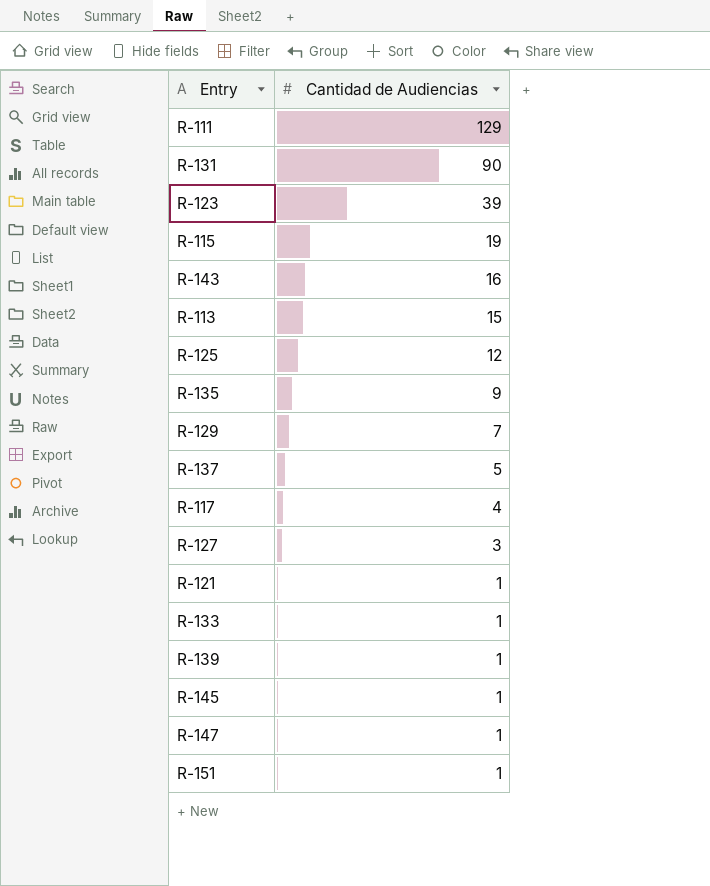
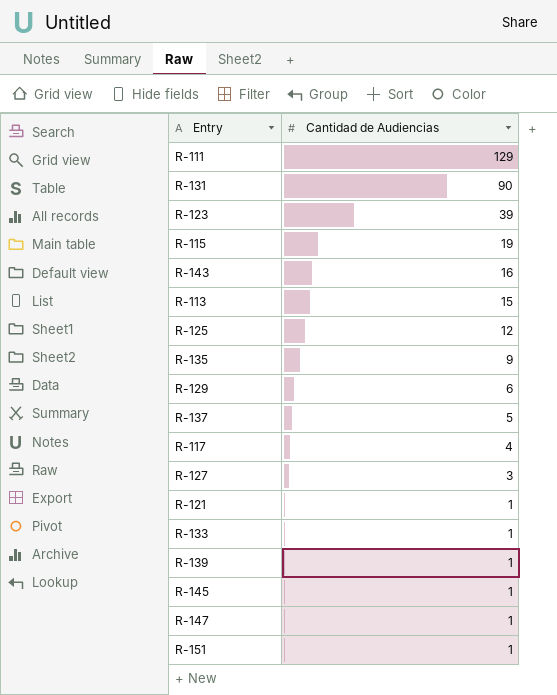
R-129 | Cantidad de Audiencias: 7 -> 6

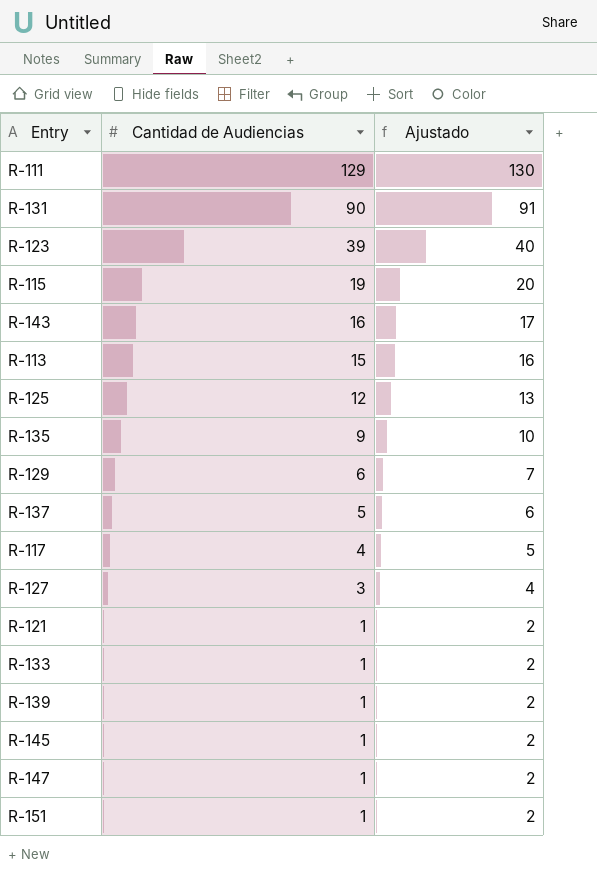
column Ajustado | formula: none -> [Cantidad de Audiencias] + 1

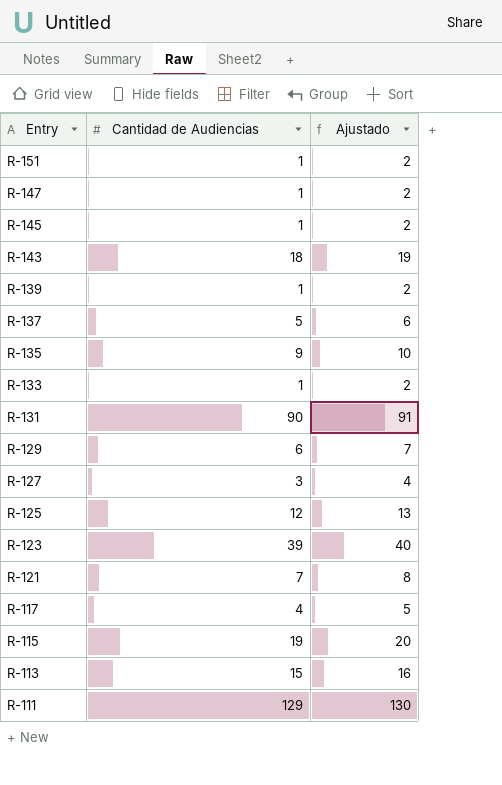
row order: Cantidad de Audiencias descending -> Entry descending
R-143 | Cantidad de Audiencias: 16 -> 18
R-143 | Ajustado: 17 -> 19
R-121 | Cantidad de Audiencias: 1 -> 7
R-121 | Ajustado: 2 -> 8

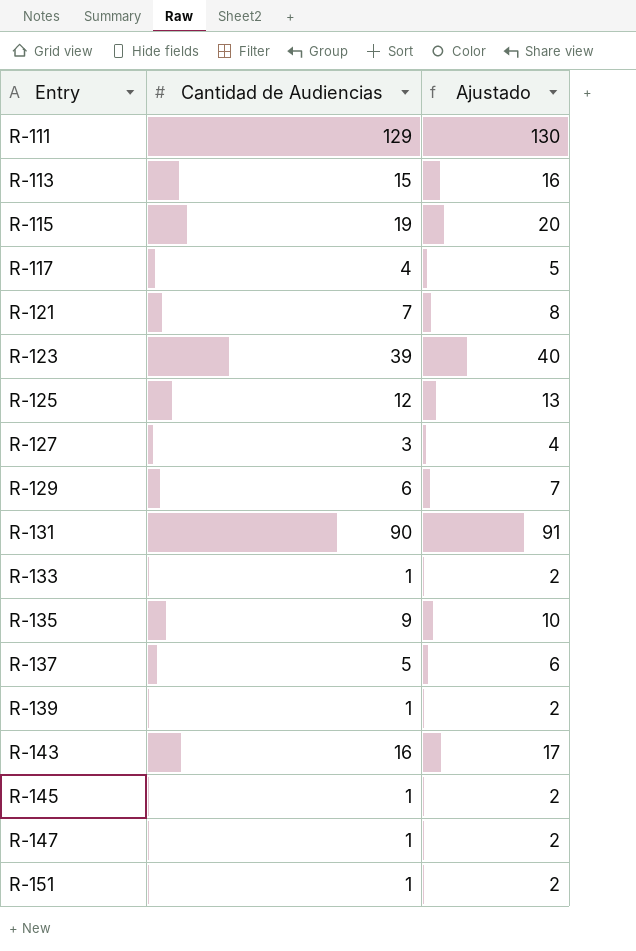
row order: Entry descending -> Entry ascending
R-143 | Cantidad de Audiencias: 18 -> 16
R-143 | Ajustado: 19 -> 17

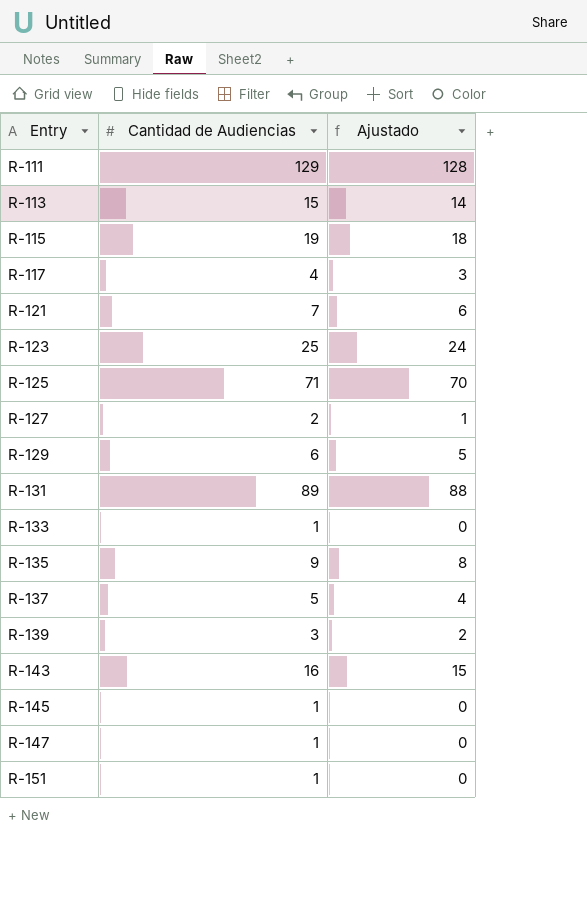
column Ajustado | formula: [Cantidad de Audiencias] + 1 -> [Cantidad de Audiencias] - 1
R-123 | Cantidad de Audiencias: 39 -> 25
R-125 | Cantidad de Audiencias: 12 -> 71
R-127 | Cantidad de Audiencias: 3 -> 2
R-131 | Cantidad de Audiencias: 90 -> 89
R-139 | Cantidad de Audiencias: 1 -> 3

